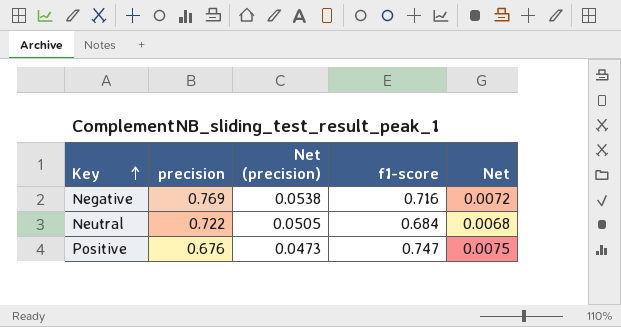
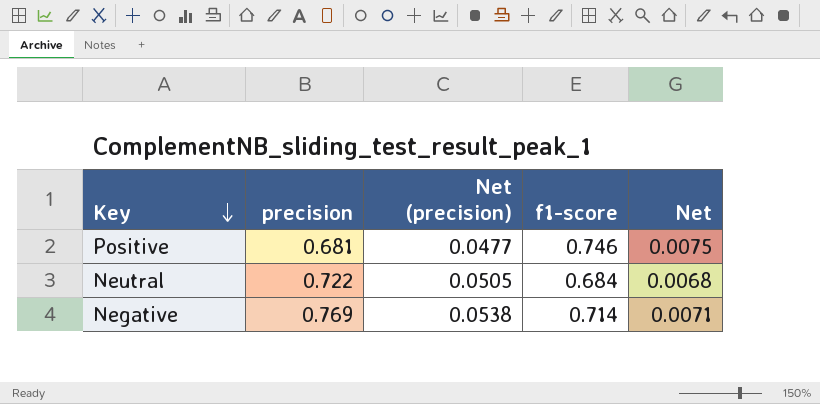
row order: Key ascending -> Key descending
Positive | precision: 0.676 -> 0.681
Positive | Net (precision): 0.0473 -> 0.0477
Positive | f1-score: 0.747 -> 0.746
Negative | f1-score: 0.716 -> 0.714
Negative | Net: 0.0072 -> 0.0071

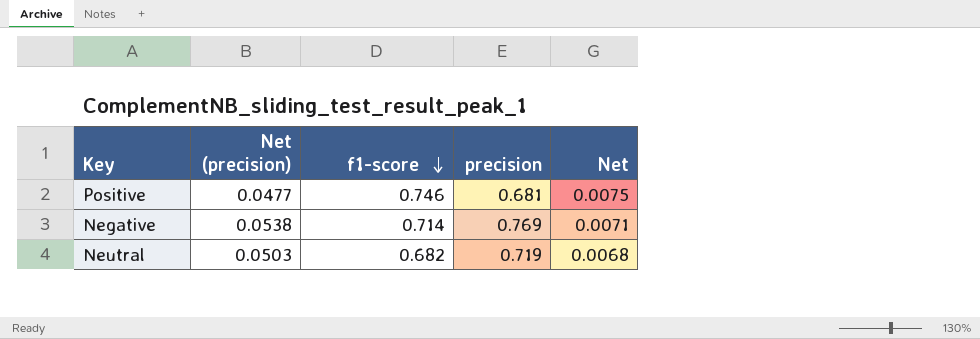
row order: Key descending -> f1-score descending
column precision | position: 2 -> 4
Neutral | Net (precision): 0.0505 -> 0.0503
Neutral | f1-score: 0.684 -> 0.682
Neutral | precision: 0.722 -> 0.719

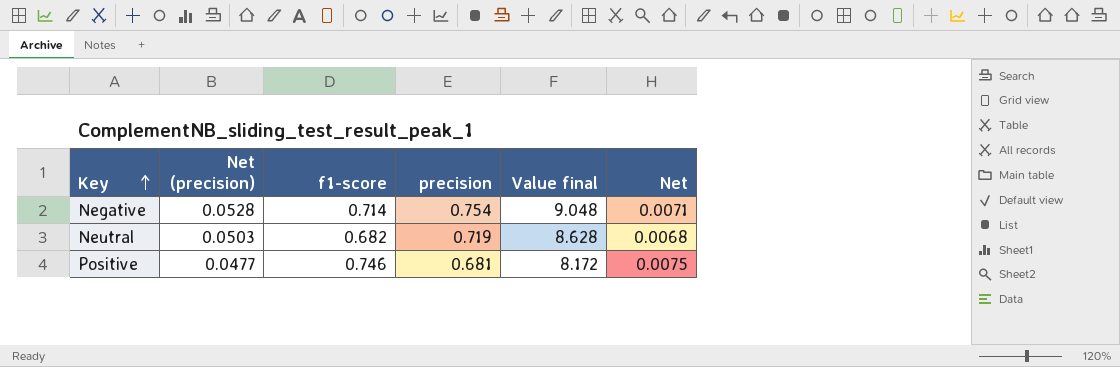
row order: f1-score descending -> Key ascending
column Value final | formula: none -> [precision] * 12
Negative | Net (precision): 0.0538 -> 0.0528
Negative | precision: 0.769 -> 0.754

